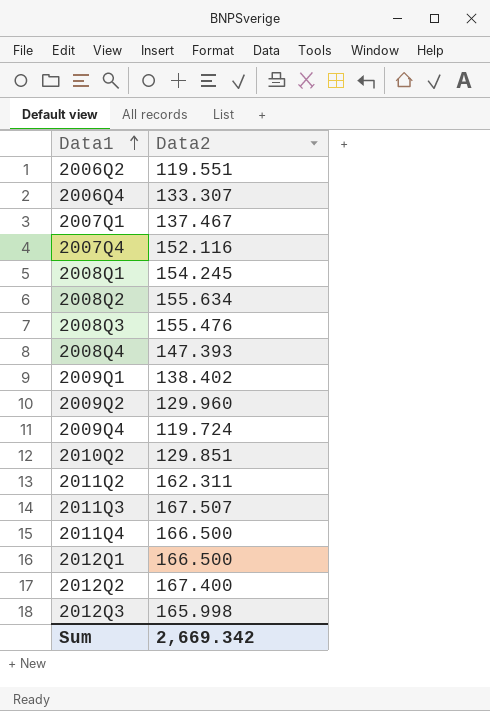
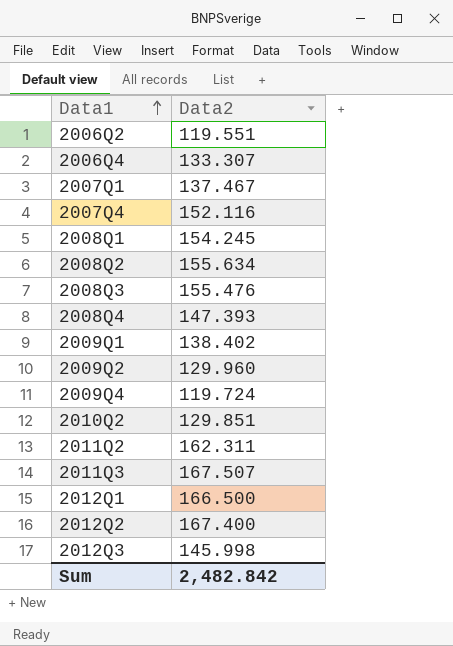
row 2011Q4: 166.500 -> none
2012Q3 | Data2: 165.998 -> 145.998
Sum | Data2: 2,669.342 -> 2,482.842

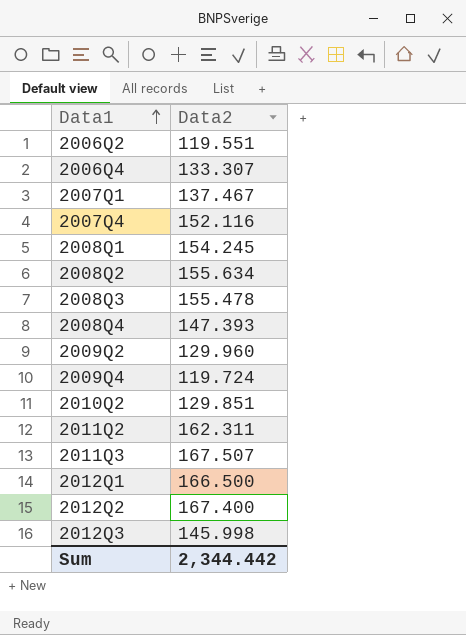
row 2009Q1: 138.402 -> none
2008Q3 | Data2: 155.476 -> 155.478
Sum | Data2: 2,482.842 -> 2,344.442

